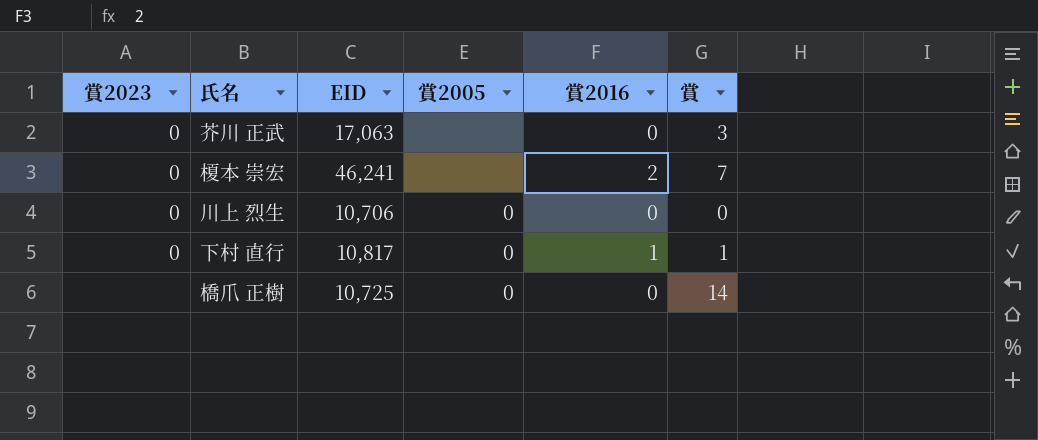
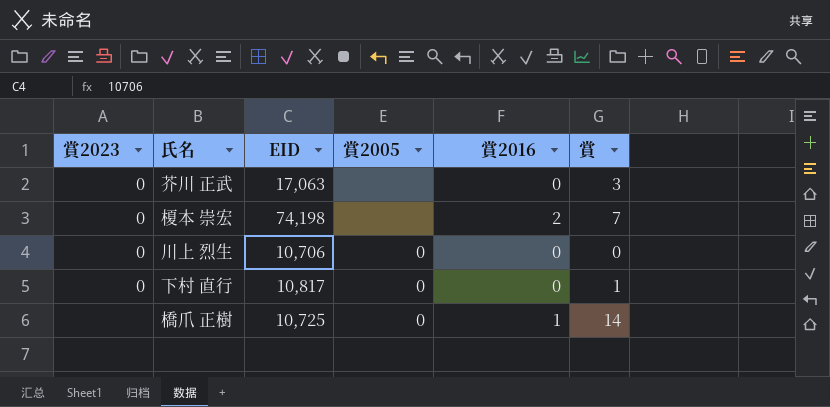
榎本 崇宏 | EID: 46,241 -> 74,198
下村 直行 | 賞2016: 1 -> 0
橋爪 正樹 | 賞2016: 0 -> 1

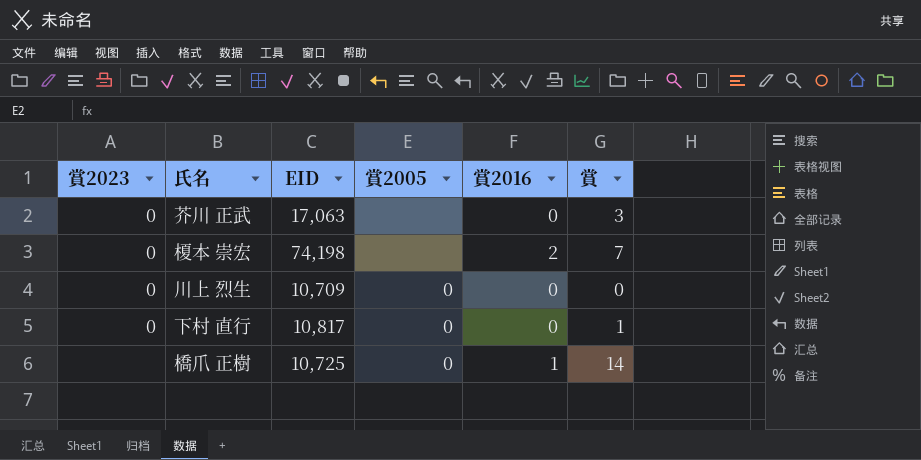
川上 烈生 | EID: 10,706 -> 10,709

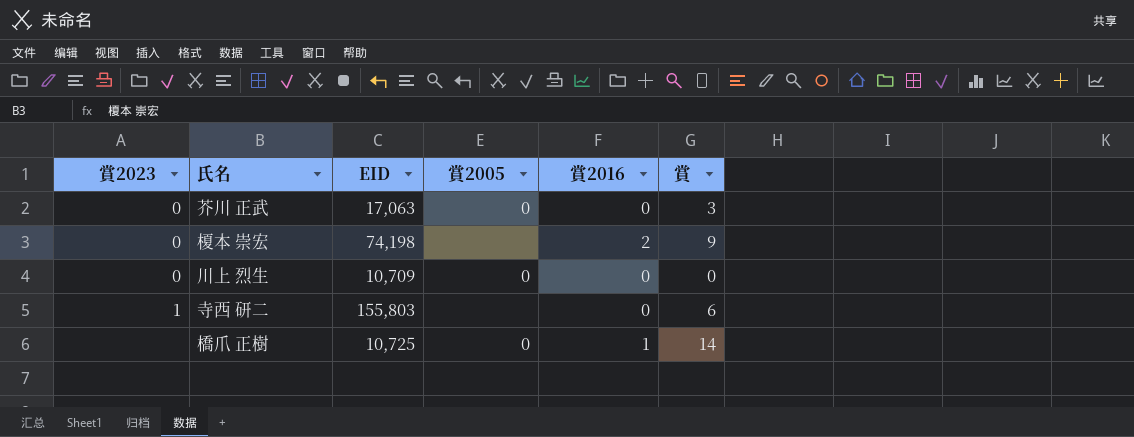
row 下村 直行: 0 | 10,817 | 0 | 0 | 1 -> none
芥川 正武 | 賞2005: none -> 0
榎本 崇宏 | 賞: 7 -> 9
row 寺西 研二: none -> 1 | 155,803 | none | 0 | 6

